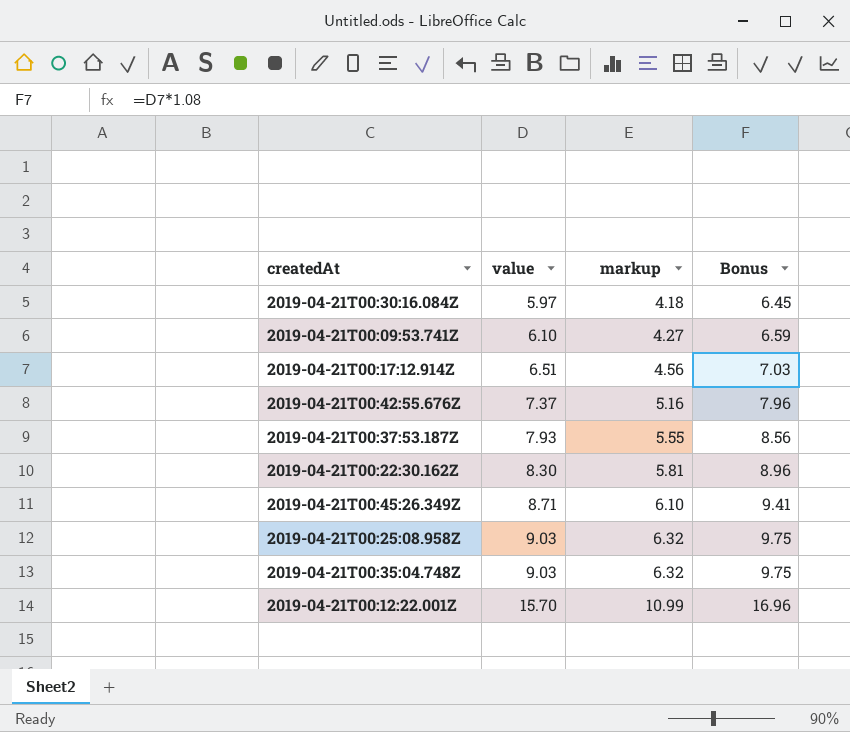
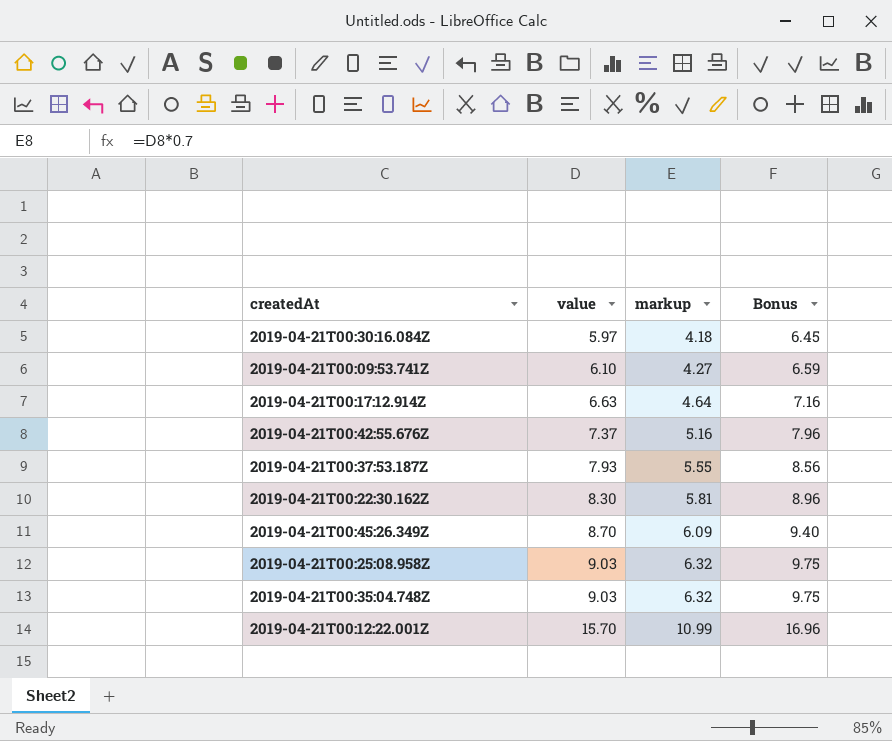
2019-04-21T00:17:12.914Z | value: 6.51 -> 6.63
2019-04-21T00:17:12.914Z | markup: 4.56 -> 4.64
2019-04-21T00:17:12.914Z | Bonus: 7.03 -> 7.16
2019-04-21T00:45:26.349Z | value: 8.71 -> 8.70
2019-04-21T00:45:26.349Z | markup: 6.10 -> 6.09
2019-04-21T00:45:26.349Z | Bonus: 9.41 -> 9.40

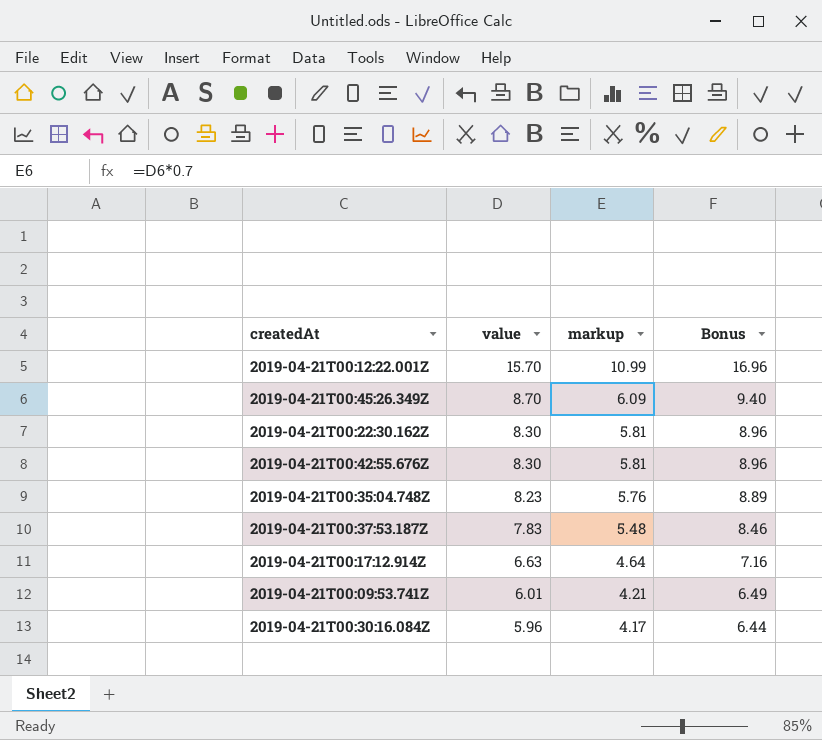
row order: value ascending -> value descending
row 2019-04-21T00:25:08.958Z: 9.03 | 6.32 | 9.75 -> none
2019-04-21T00:42:55.676Z | value: 7.37 -> 8.30
2019-04-21T00:42:55.676Z | markup: 5.16 -> 5.81
2019-04-21T00:42:55.676Z | Bonus: 7.96 -> 8.96
2019-04-21T00:35:04.748Z | value: 9.03 -> 8.23
2019-04-21T00:35:04.748Z | markup: 6.32 -> 5.76
2019-04-21T00:35:04.748Z | Bonus: 9.75 -> 8.89
2019-04-21T00:37:53.187Z | value: 7.93 -> 7.83
2019-04-21T00:37:53.187Z | markup: 5.55 -> 5.48
2019-04-21T00:37:53.187Z | Bonus: 8.56 -> 8.46
2019-04-21T00:09:53.741Z | value: 6.10 -> 6.01
2019-04-21T00:09:53.741Z | markup: 4.27 -> 4.21
2019-04-21T00:09:53.741Z | Bonus: 6.59 -> 6.49
2019-04-21T00:30:16.084Z | value: 5.97 -> 5.96
2019-04-21T00:30:16.084Z | markup: 4.18 -> 4.17
2019-04-21T00:30:16.084Z | Bonus: 6.45 -> 6.44

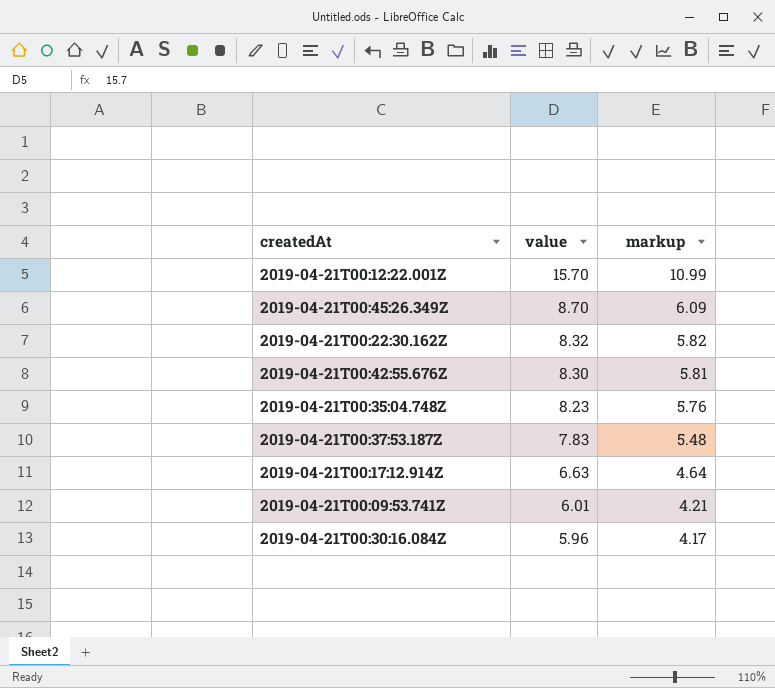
column Bonus | formula: [value] * 1.08 -> none
2019-04-21T00:22:30.162Z | value: 8.30 -> 8.32
2019-04-21T00:22:30.162Z | markup: 5.81 -> 5.82

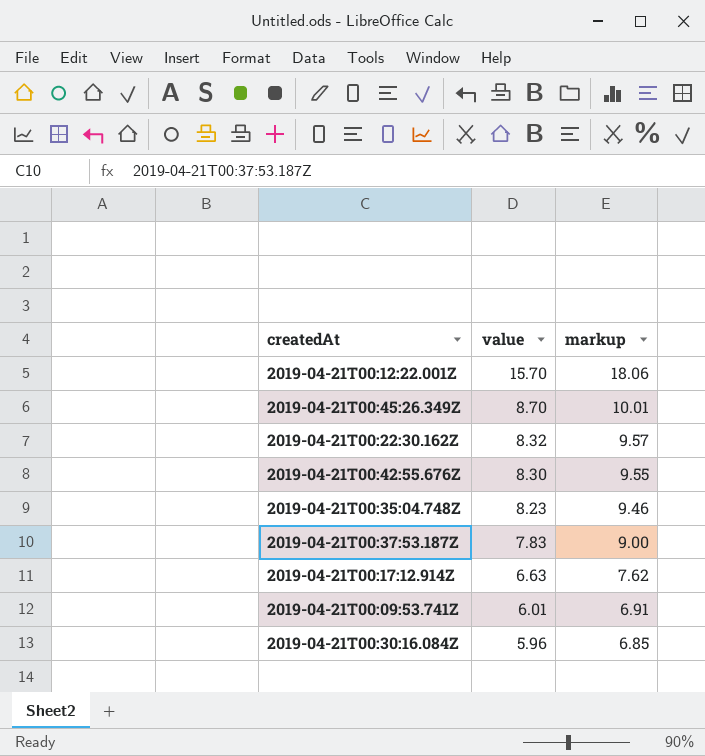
column markup | formula: [value] * 0.7 -> [value] * 1.15

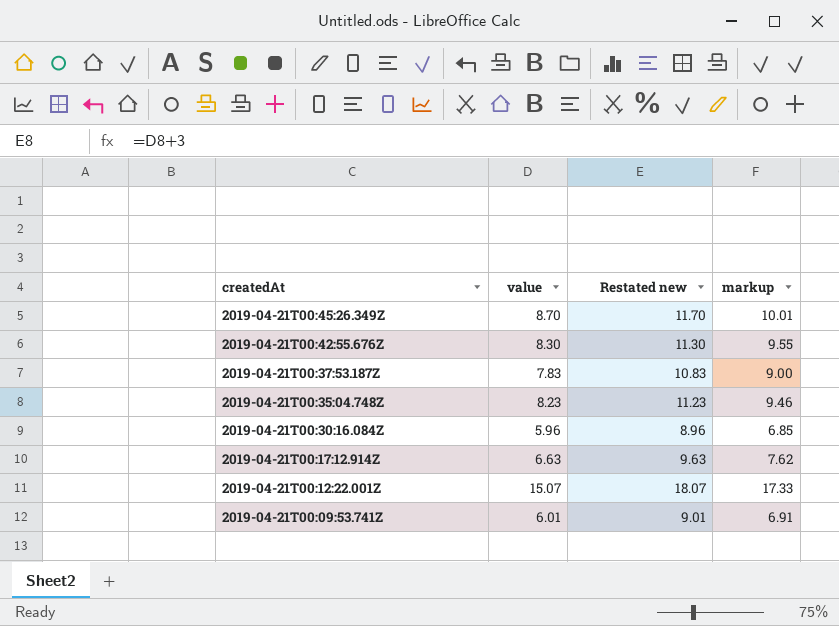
row order: value descending -> createdAt descending
column Restated new | formula: none -> [value] + 3
row 2019-04-21T00:22:30.162Z: 8.32 | 9.57 -> none
2019-04-21T00:12:22.001Z | value: 15.70 -> 15.07
2019-04-21T00:12:22.001Z | markup: 18.06 -> 17.33

